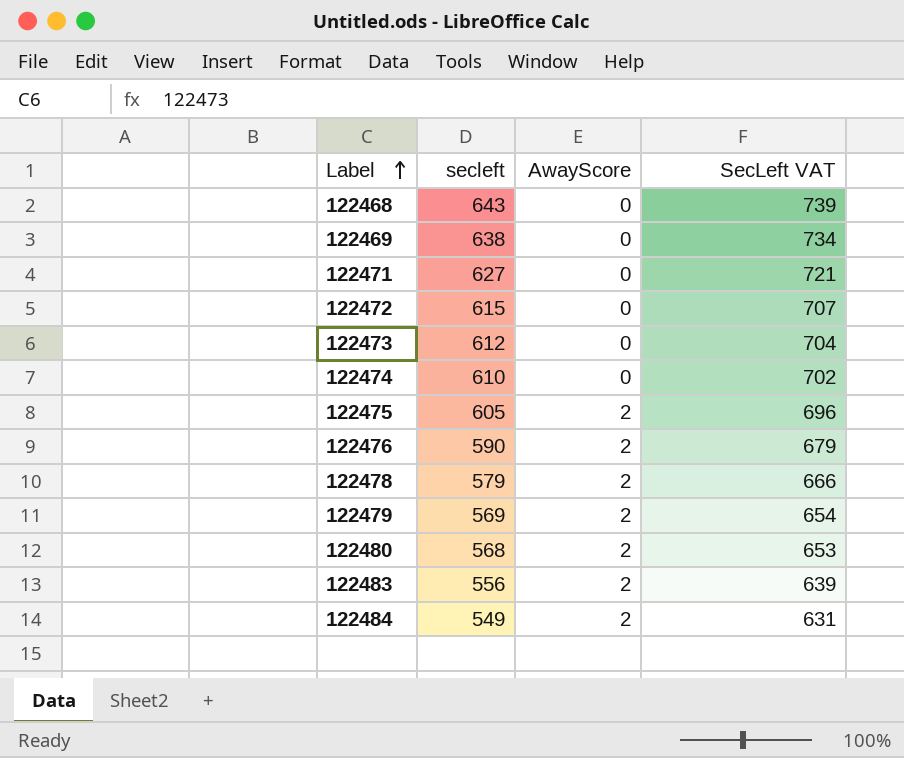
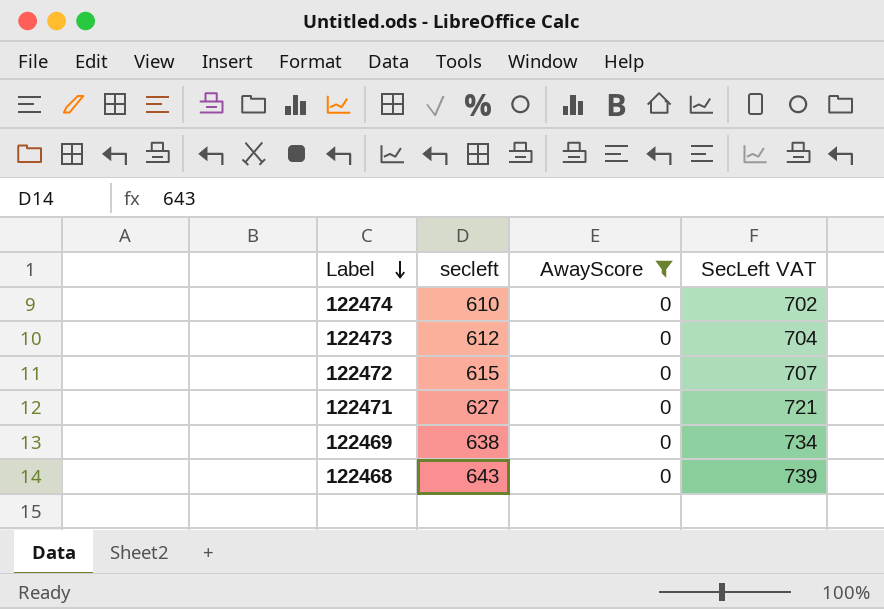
filter: none -> AwayScore = 0
row order: Label ascending -> Label descending

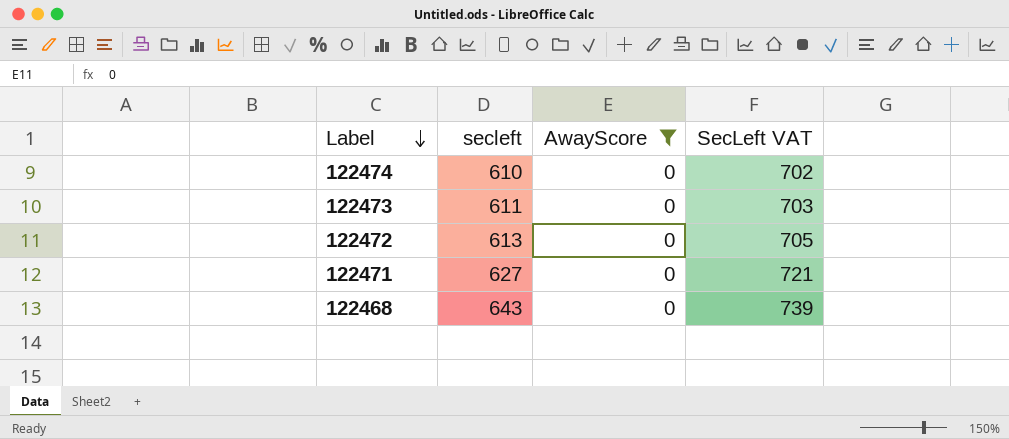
row 122469: 638 | 0 | 734 -> none
122473 | secleft: 612 -> 611
122473 | SecLeft VAT: 704 -> 703
122472 | secleft: 615 -> 613
122472 | SecLeft VAT: 707 -> 705

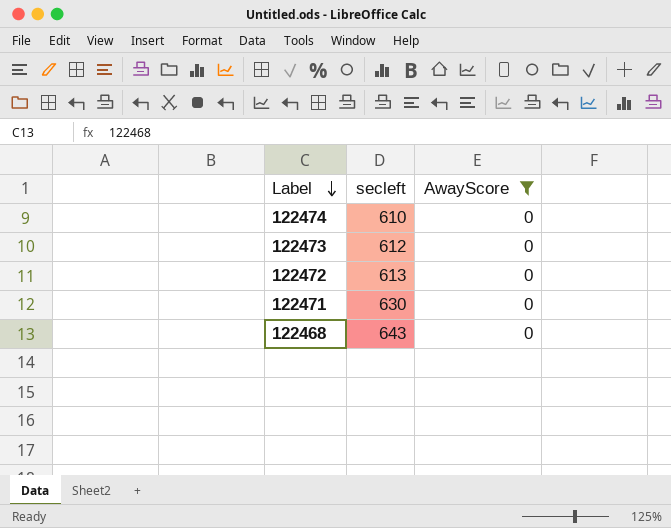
column SecLeft VAT | formula: [secleft] * 1.15 -> none
122473 | secleft: 611 -> 612
122471 | secleft: 627 -> 630

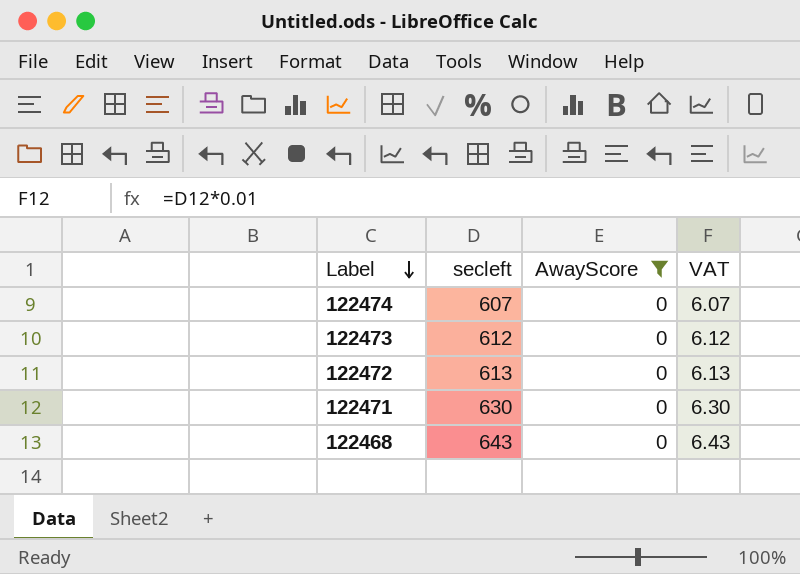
column VAT | formula: none -> [secleft] * 0.01
122474 | secleft: 610 -> 607

